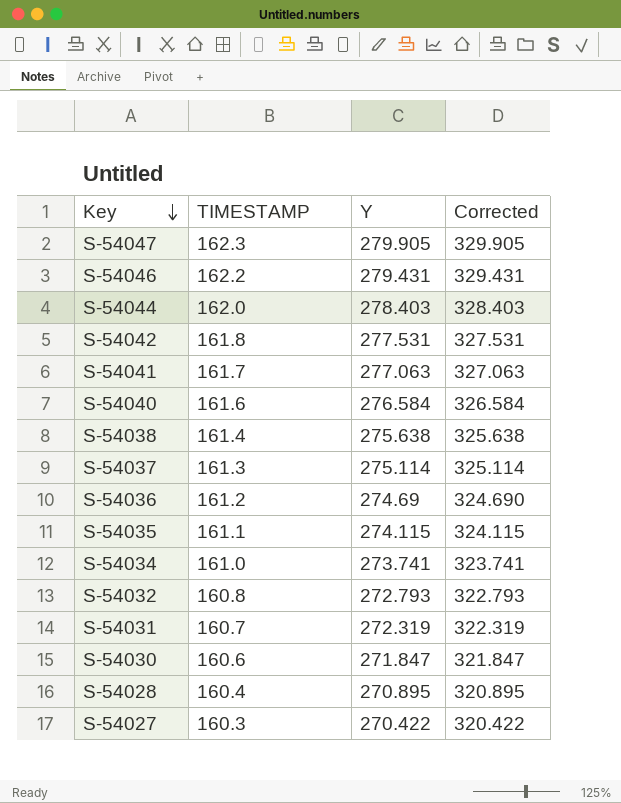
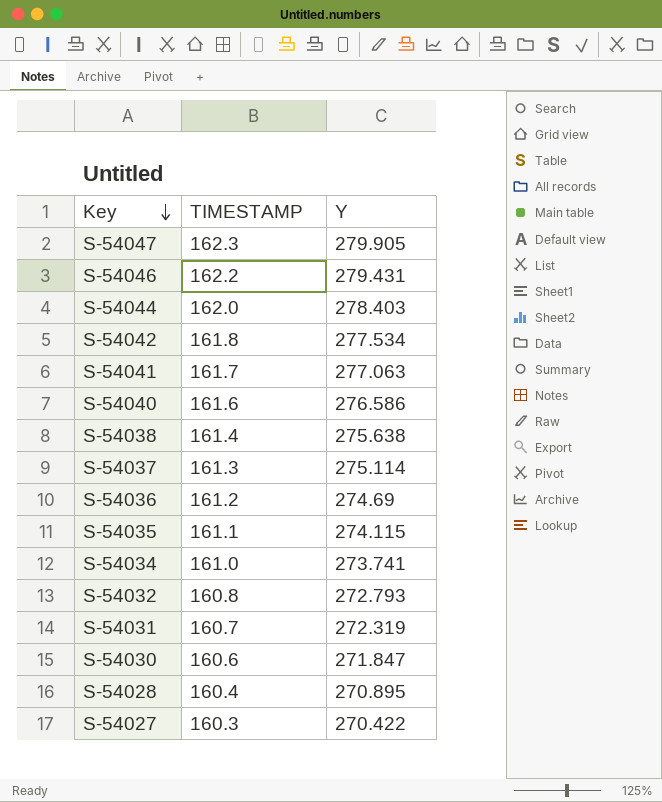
column Corrected | formula: [Y] + 50 -> none
S-54042 | Y: 277.531 -> 277.534
S-54040 | Y: 276.584 -> 276.586

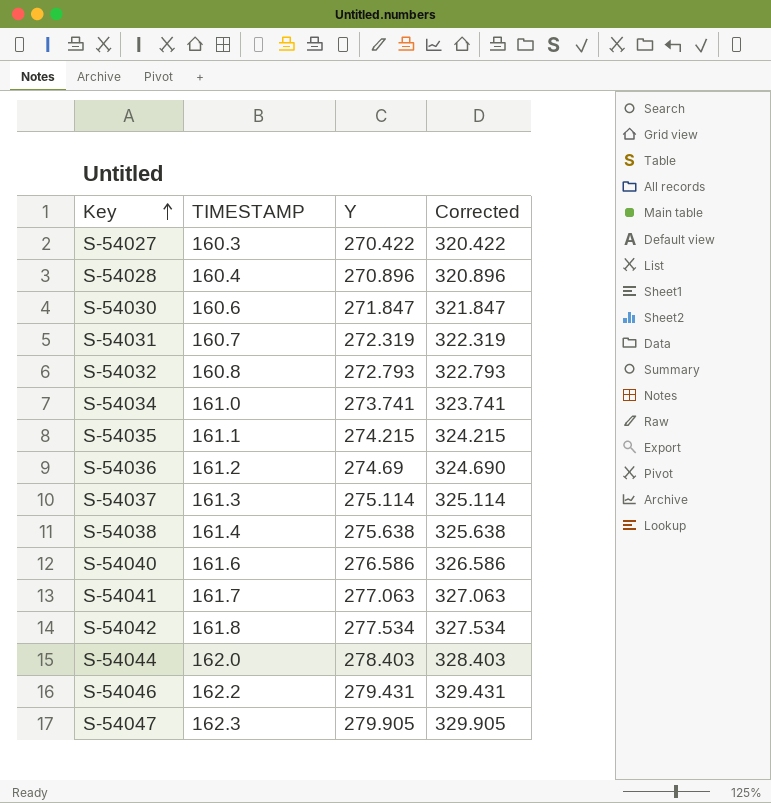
row order: Key descending -> Key ascending
column Corrected | formula: none -> [Y] + 50
S-54028 | Y: 270.895 -> 270.896
S-54035 | Y: 274.115 -> 274.215

